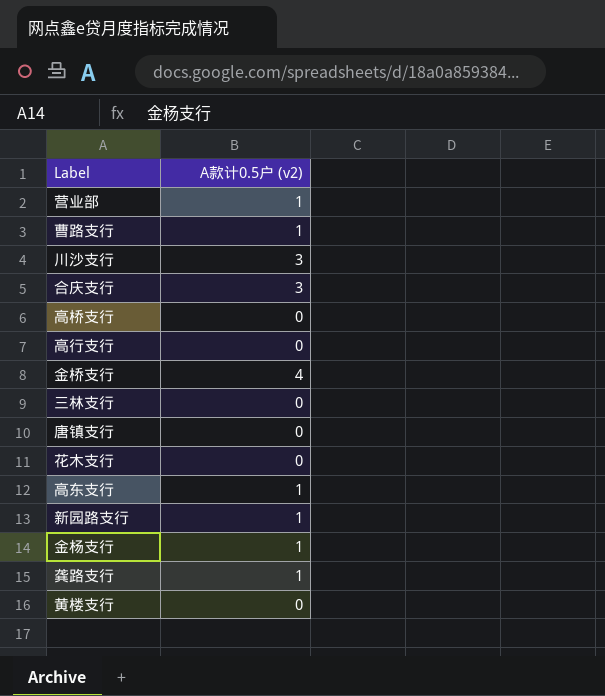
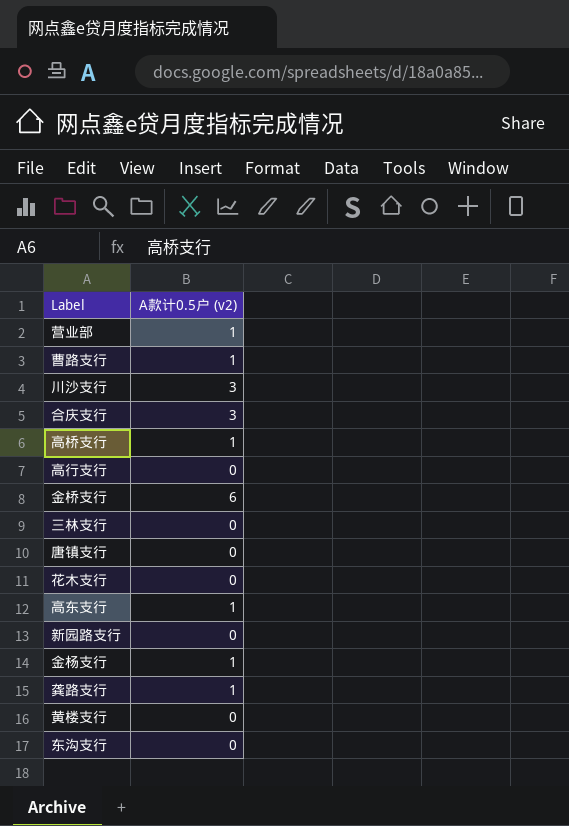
高桥支行 | A款计0.5户 (v2): 0 -> 1
金桥支行 | A款计0.5户 (v2): 4 -> 6
新园路支行 | A款计0.5户 (v2): 1 -> 0
row 东沟支行: none -> 0

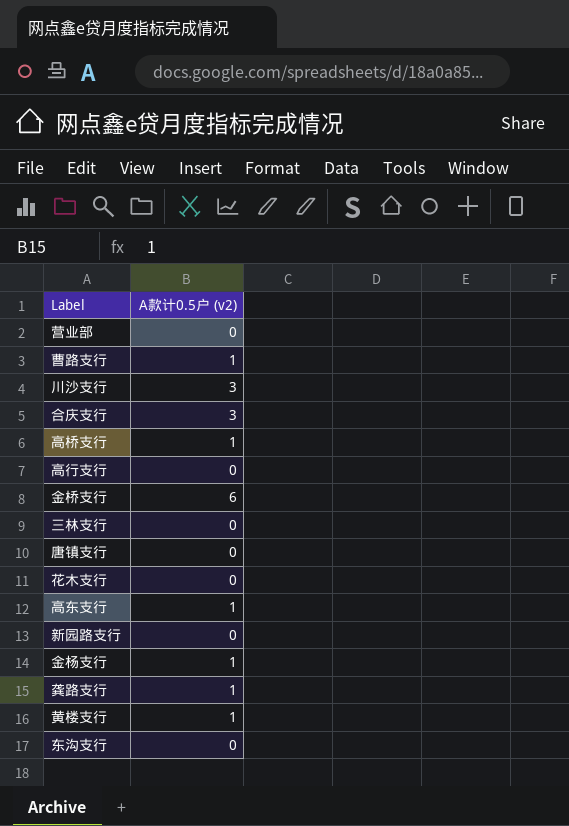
营业部 | A款计0.5户 (v2): 1 -> 0
黄楼支行 | A款计0.5户 (v2): 0 -> 1

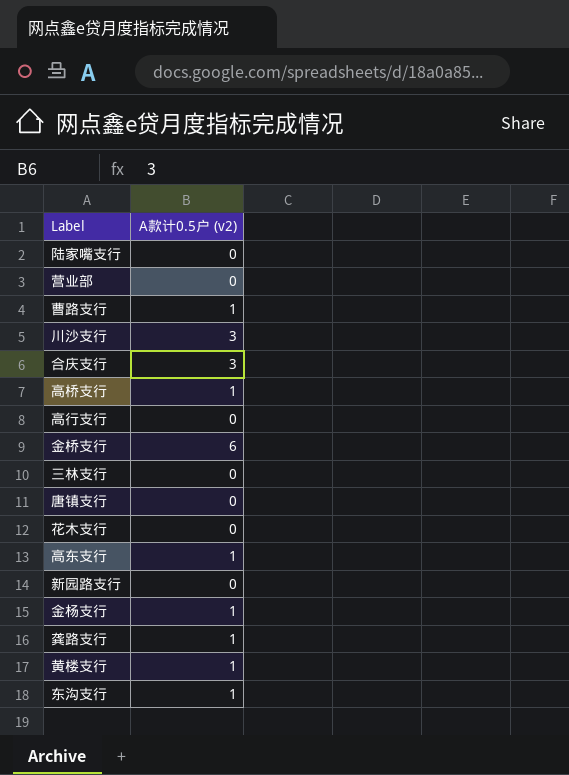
row 陆家嘴支行: none -> 0
东沟支行 | A款计0.5户 (v2): 0 -> 1

